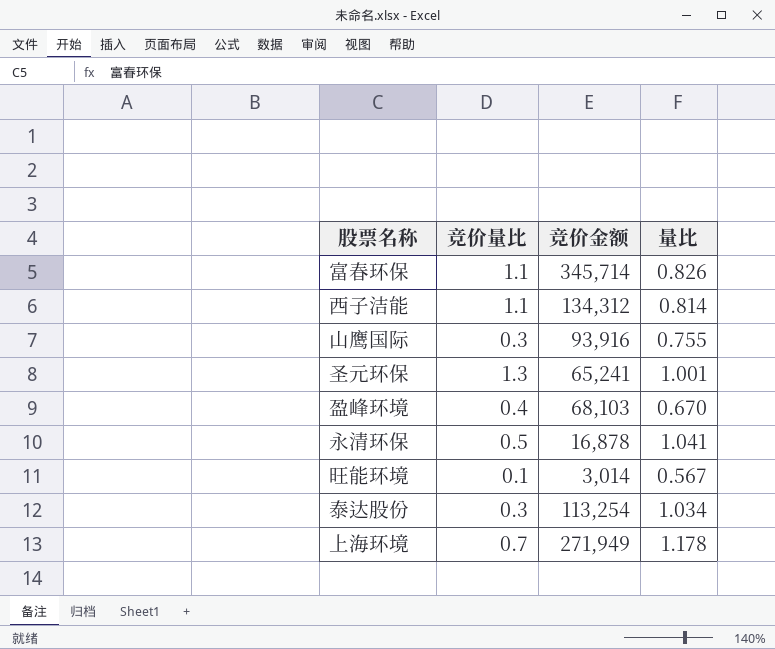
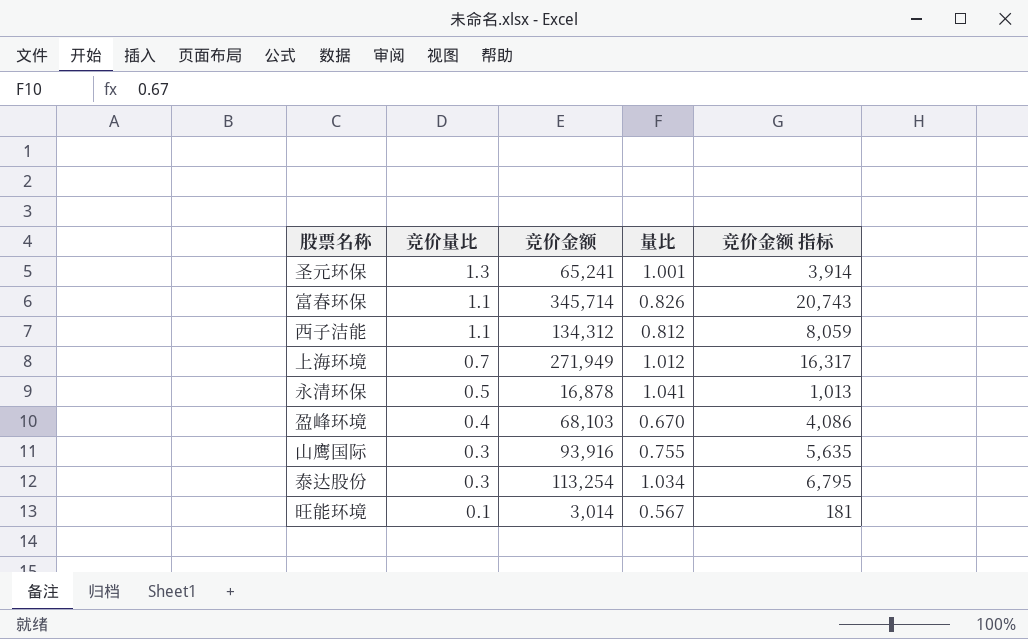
row order: none -> 竞价量比 descending
column 竞价金额 指标 | formula: none -> [竞价金额] * 0.06
西子洁能 | 量比: 0.814 -> 0.812
上海环境 | 量比: 1.178 -> 1.012

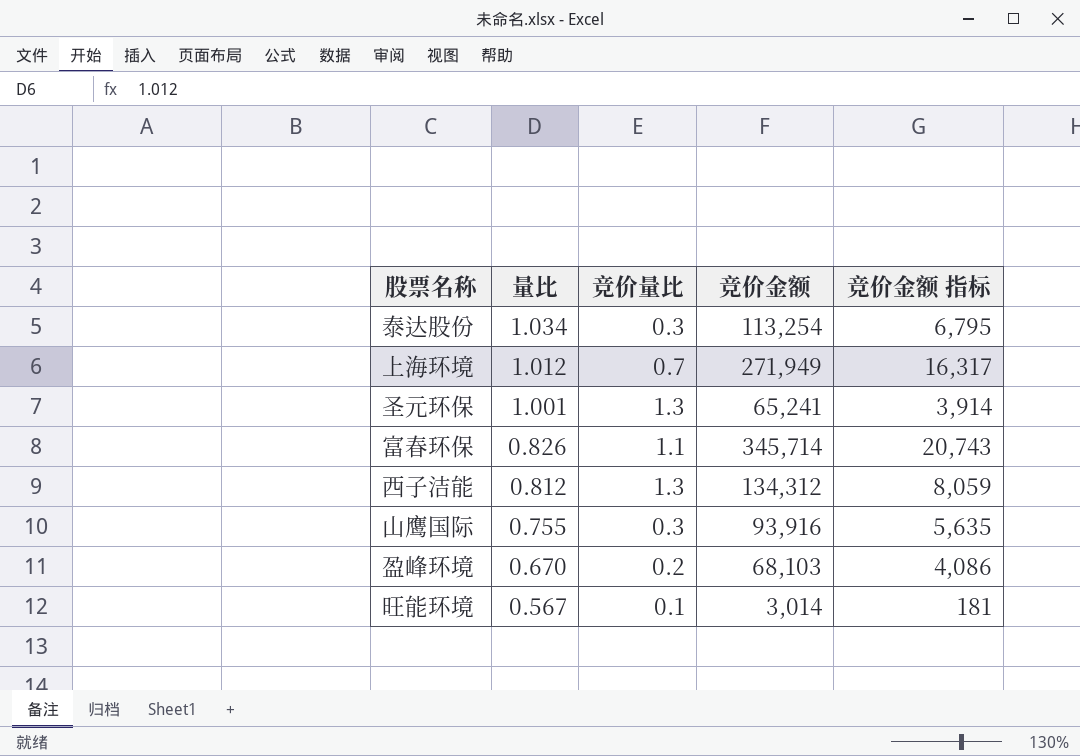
row order: 竞价量比 descending -> 量比 descending
column 量比 | position: 4 -> 2
row 永清环保: 0.5 | 16,878 | 1.041 | 1,013 -> none
西子洁能 | 竞价量比: 1.1 -> 1.3
盈峰环境 | 竞价量比: 0.4 -> 0.2

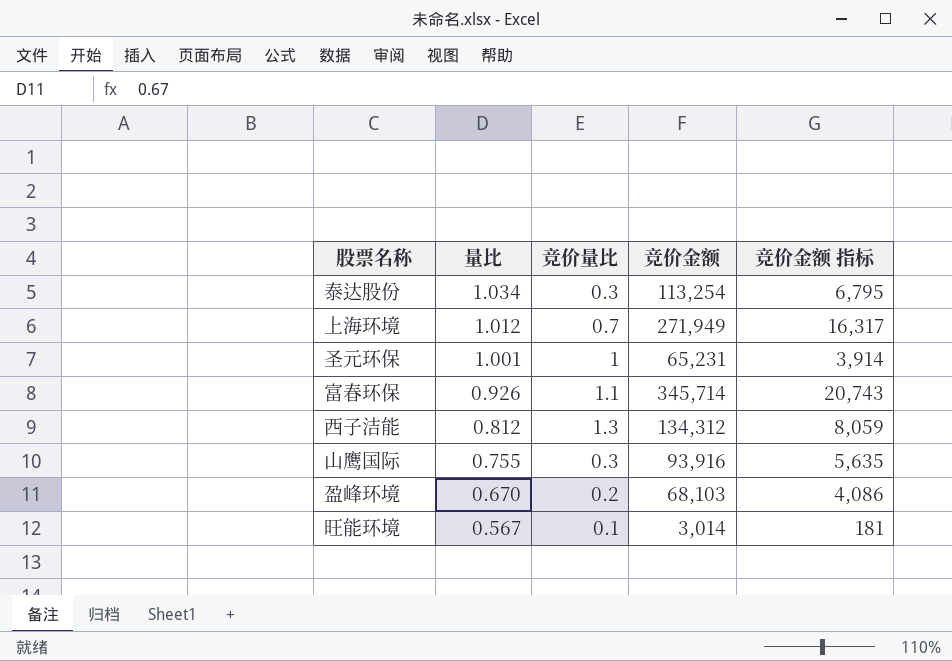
圣元环保 | 竞价量比: 1.3 -> 1
圣元环保 | 竞价金额: 65,241 -> 65,231
富春环保 | 量比: 0.826 -> 0.926

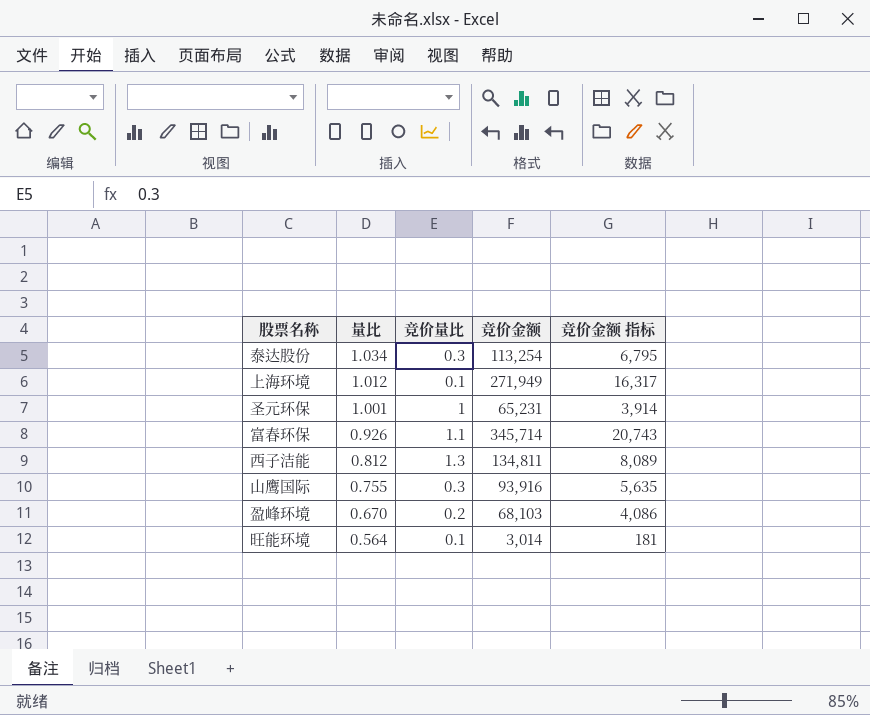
上海环境 | 竞价量比: 0.7 -> 0.1
西子洁能 | 竞价金额: 134,312 -> 134,811
西子洁能 | 竞价金额 指标: 8,059 -> 8,089
旺能环境 | 量比: 0.567 -> 0.564

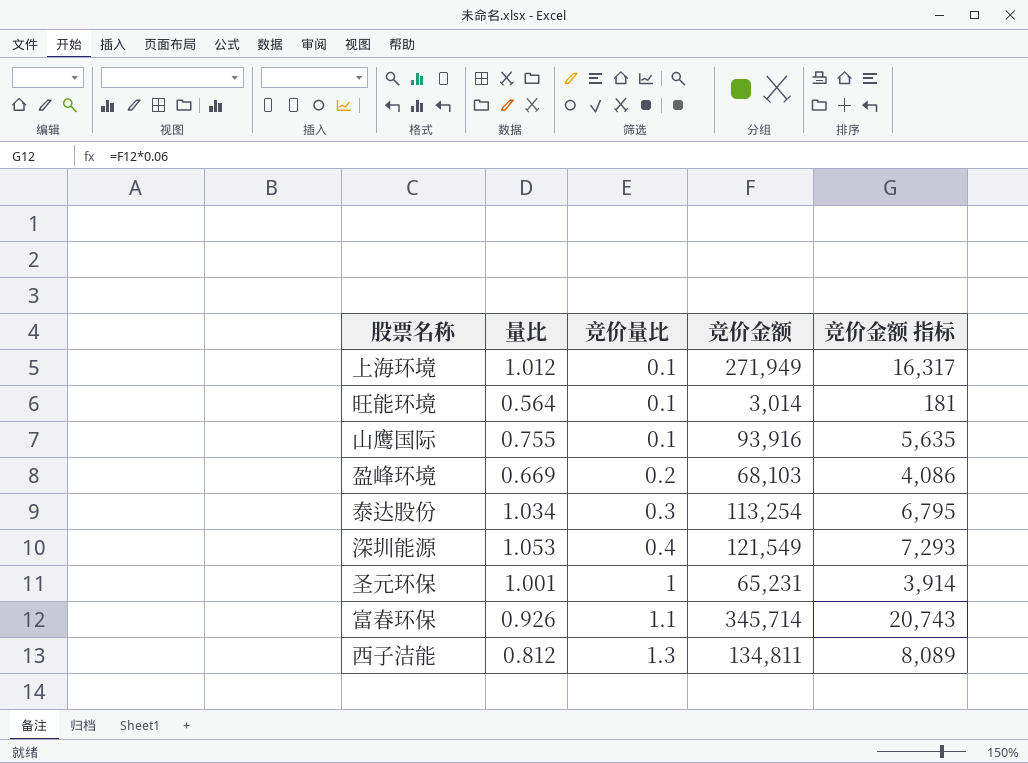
row order: 量比 descending -> 竞价量比 ascending
山鹰国际 | 竞价量比: 0.3 -> 0.1
盈峰环境 | 量比: 0.670 -> 0.669
row 深圳能源: none -> 1.053 | 0.4 | 121,549 | 7,293

